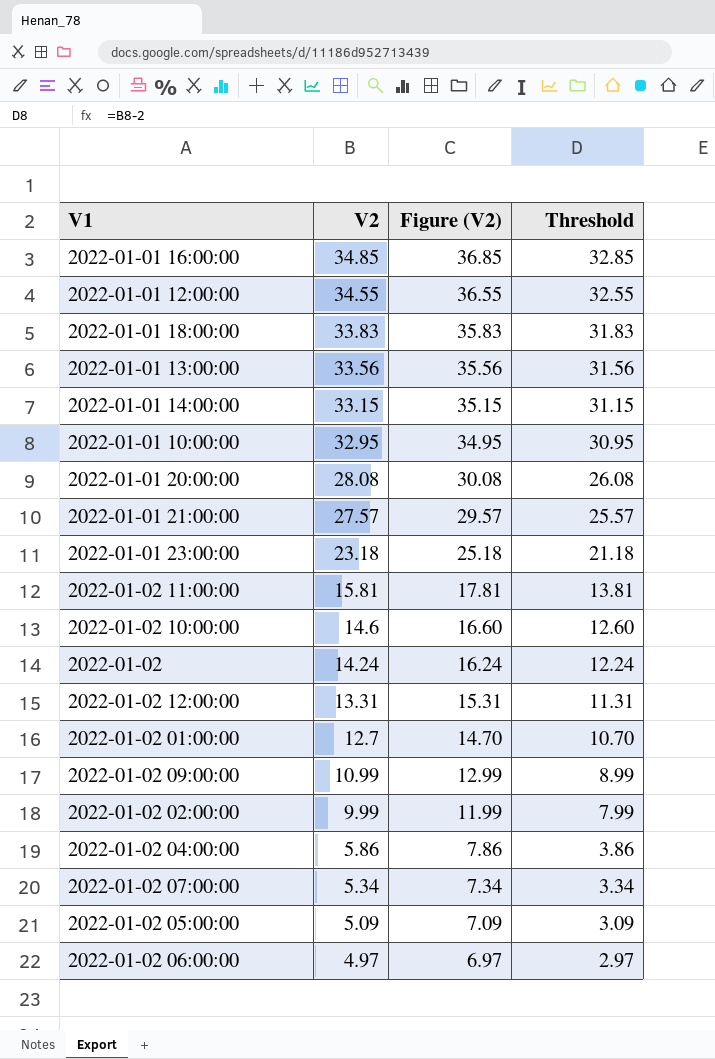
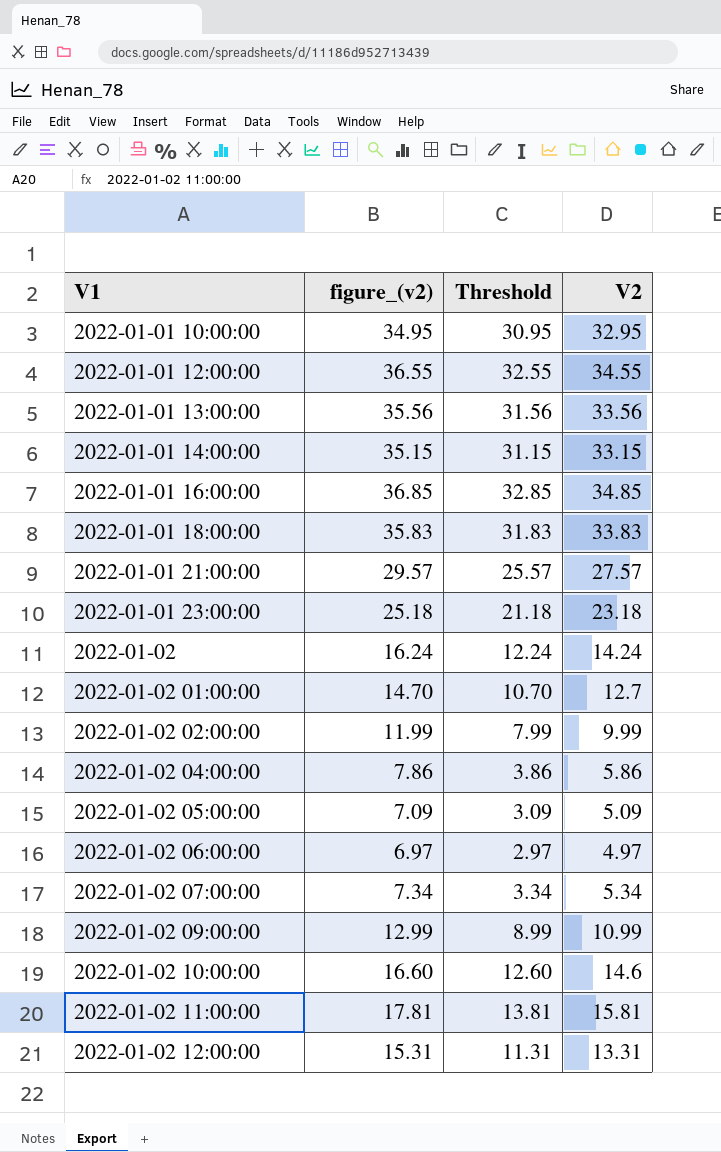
row order: V2 descending -> V1 ascending
column name: Figure (V2) -> figure_(v2)
column V2 | position: 2 -> 4
row 2022-01-01 20:00:00: 28.08 | 30.08 | 26.08 -> none

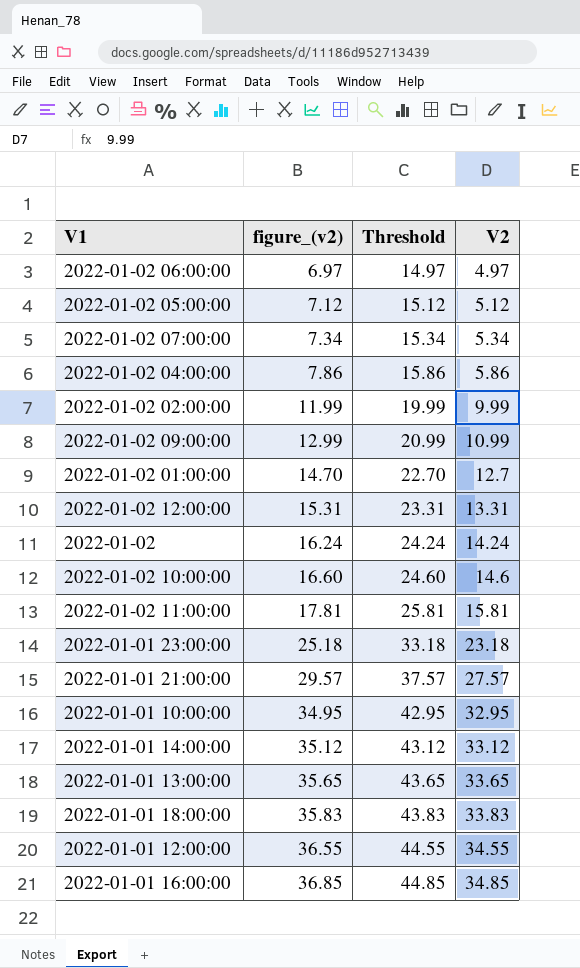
row order: V1 ascending -> figure_(v2) ascending
column Threshold | formula: [V2] - 2 -> [V2] + 10
2022-01-02 05:00:00 | figure_(v2): 7.09 -> 7.12
2022-01-02 05:00:00 | V2: 5.09 -> 5.12
2022-01-01 14:00:00 | figure_(v2): 35.15 -> 35.12
2022-01-01 14:00:00 | V2: 33.15 -> 33.12
2022-01-01 13:00:00 | figure_(v2): 35.56 -> 35.65
2022-01-01 13:00:00 | V2: 33.56 -> 33.65

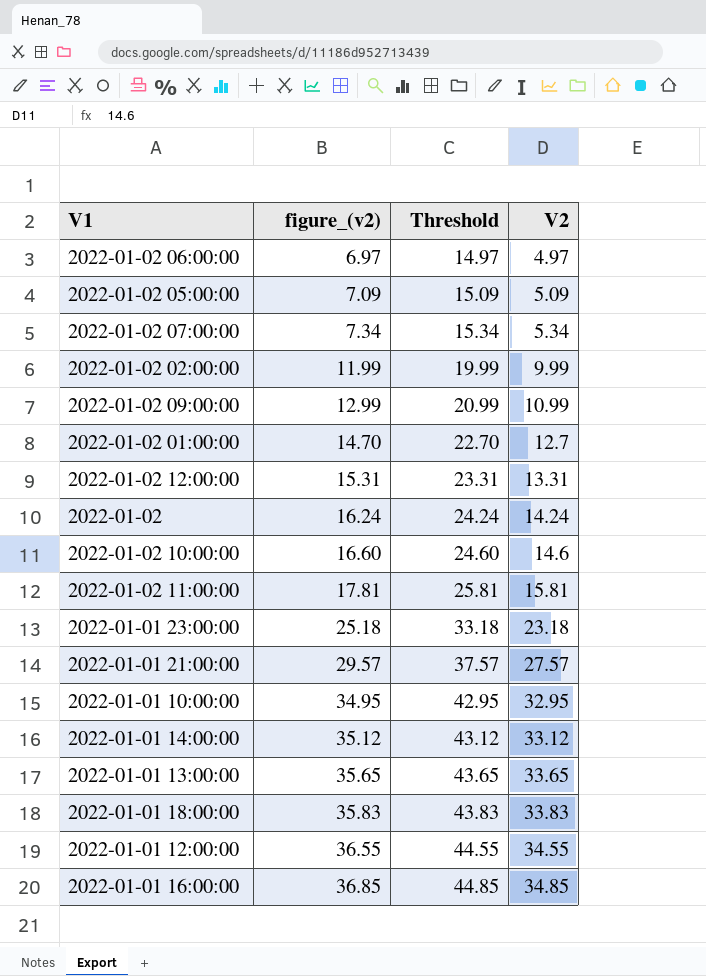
row 2022-01-02 04:00:00: 7.86 | 15.86 | 5.86 -> none
2022-01-02 05:00:00 | figure_(v2): 7.12 -> 7.09
2022-01-02 05:00:00 | Threshold: 15.12 -> 15.09
2022-01-02 05:00:00 | V2: 5.12 -> 5.09

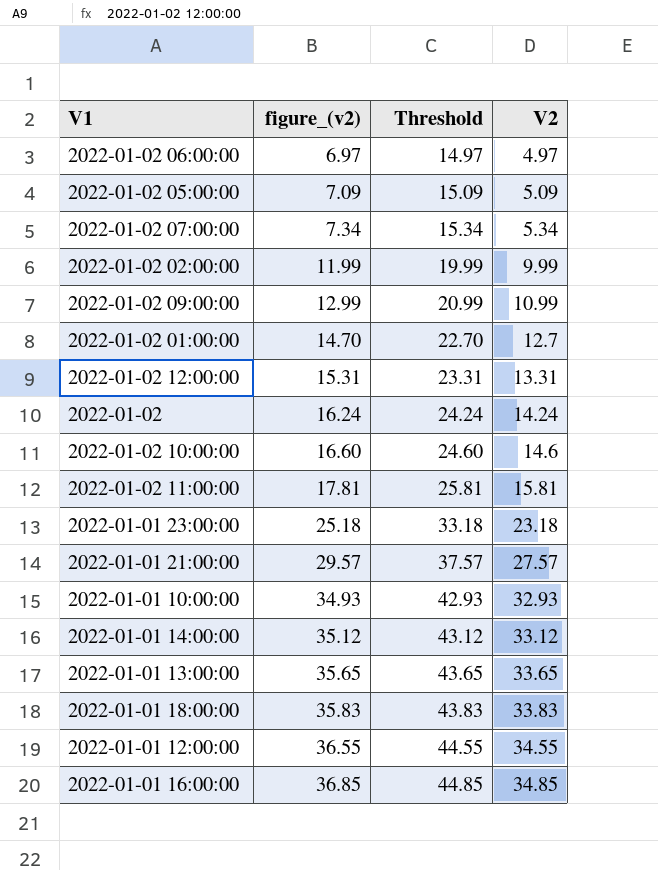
2022-01-01 10:00:00 | figure_(v2): 34.95 -> 34.93
2022-01-01 10:00:00 | Threshold: 42.95 -> 42.93
2022-01-01 10:00:00 | V2: 32.95 -> 32.93

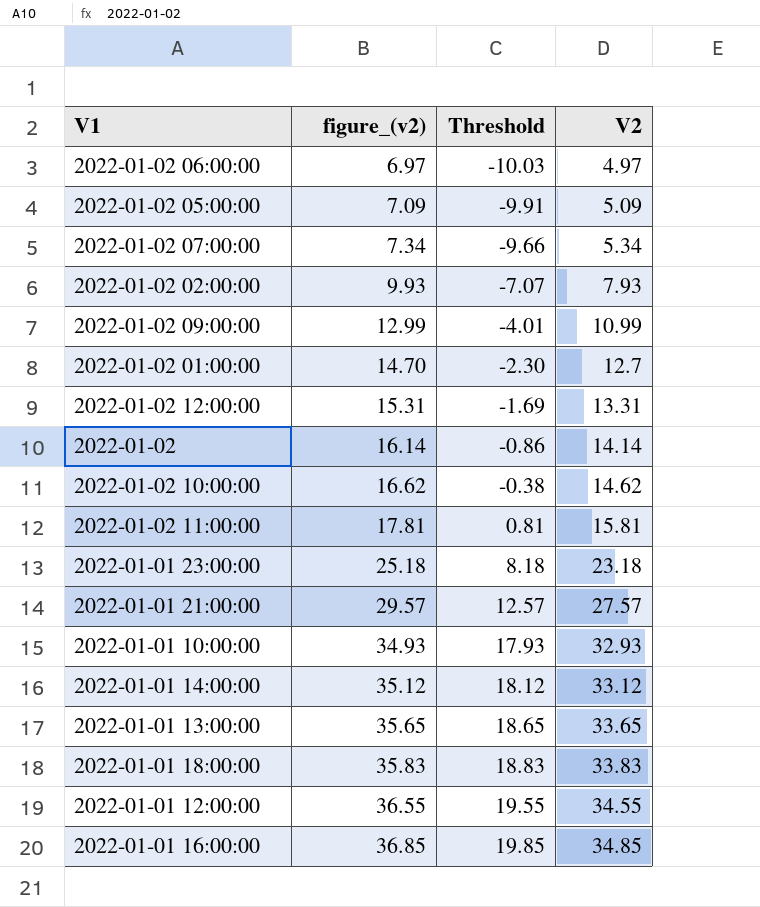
column Threshold | formula: [V2] + 10 -> [V2] - 15
2022-01-02 02:00:00 | figure_(v2): 11.99 -> 9.93
2022-01-02 02:00:00 | V2: 9.99 -> 7.93
2022-01-02 | figure_(v2): 16.24 -> 16.14
2022-01-02 | V2: 14.24 -> 14.14
2022-01-02 10:00:00 | figure_(v2): 16.60 -> 16.62
2022-01-02 10:00:00 | V2: 14.6 -> 14.62

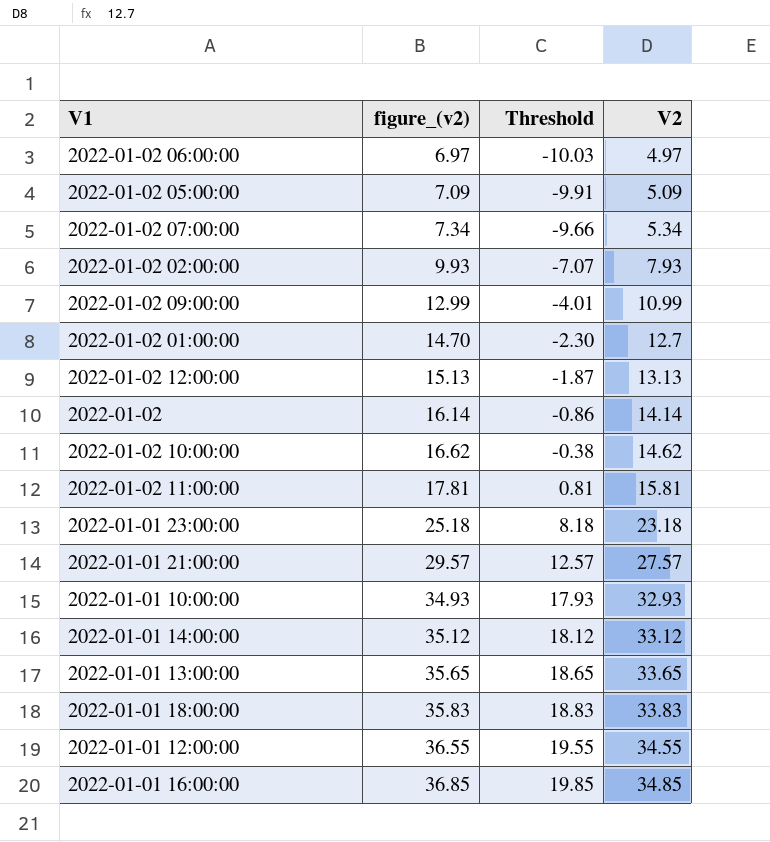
2022-01-02 12:00:00 | figure_(v2): 15.31 -> 15.13
2022-01-02 12:00:00 | Threshold: -1.69 -> -1.87
2022-01-02 12:00:00 | V2: 13.31 -> 13.13

